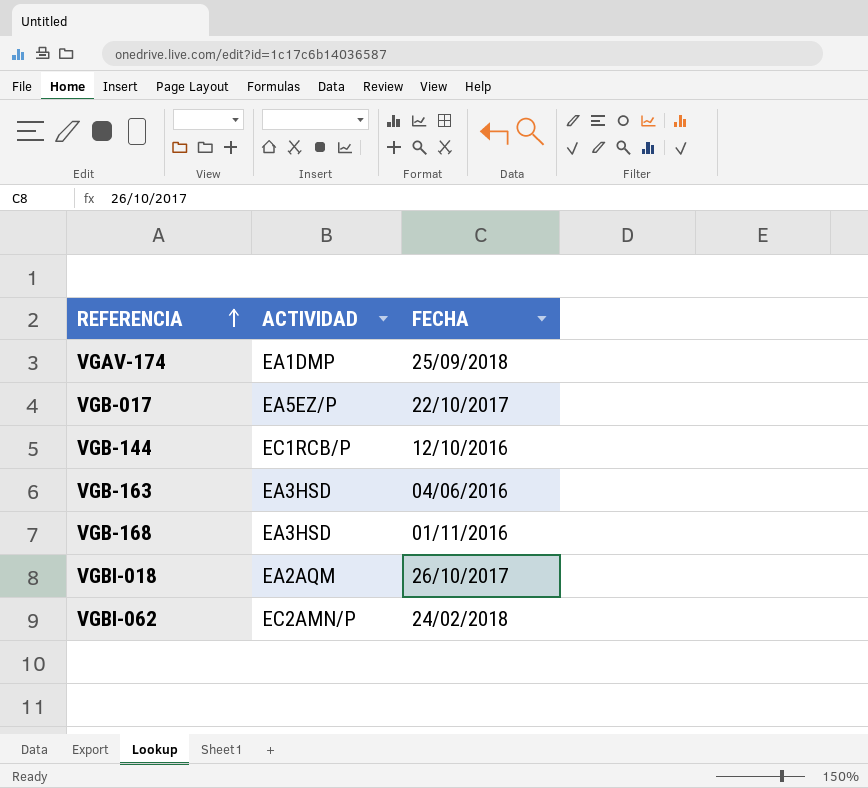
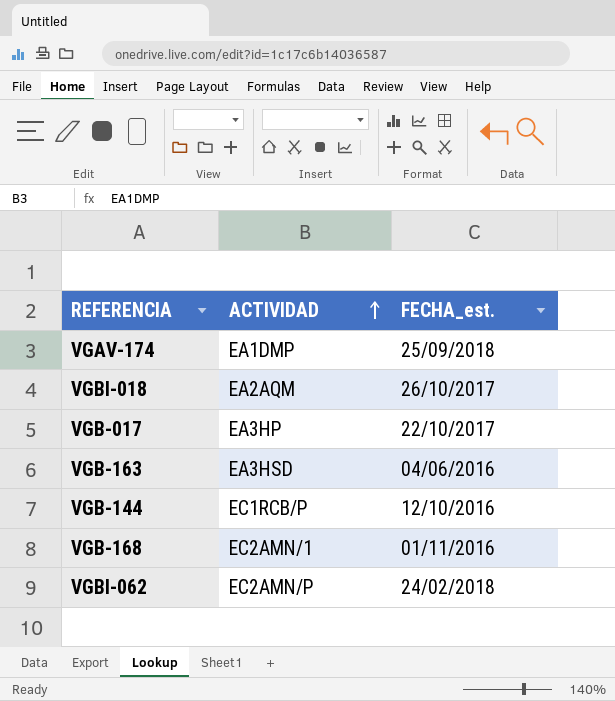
row order: REFERENCIA ascending -> ACTIVIDAD ascending
column name: FECHA -> FECHA_est.
VGB-017 | ACTIVIDAD: EA5EZ/P -> EA3HP
VGB-168 | ACTIVIDAD: EA3HSD -> EC2AMN/1

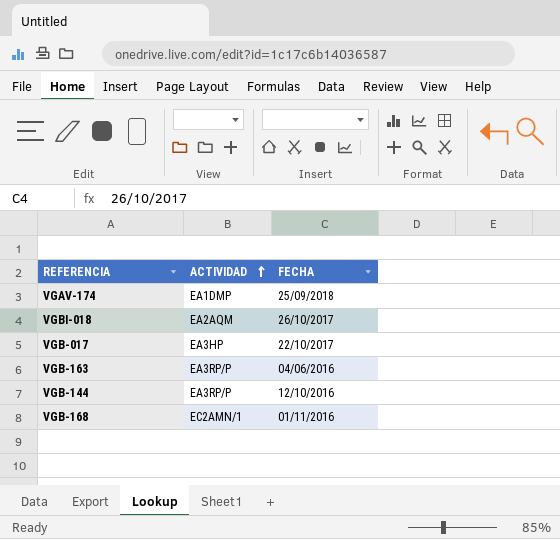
column name: FECHA_est. -> FECHA
row VGBI-062: EC2AMN/P | 24/02/2018 -> none
VGB-163 | ACTIVIDAD: EA3HSD -> EA3RP/P
VGB-144 | ACTIVIDAD: EC1RCB/P -> EA3RP/P

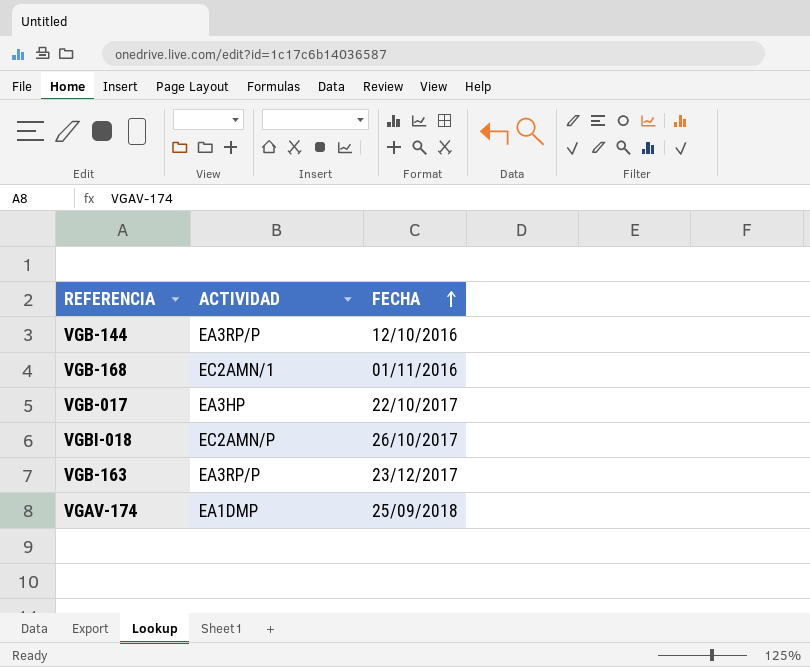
row order: ACTIVIDAD ascending -> FECHA ascending
VGBI-018 | ACTIVIDAD: EA2AQM -> EC2AMN/P
VGB-163 | FECHA: 04/06/2016 -> 23/12/2017

